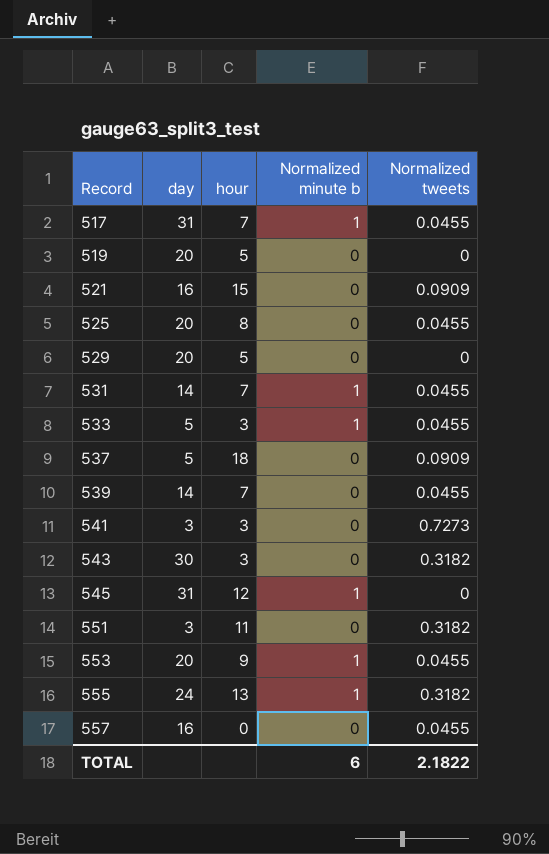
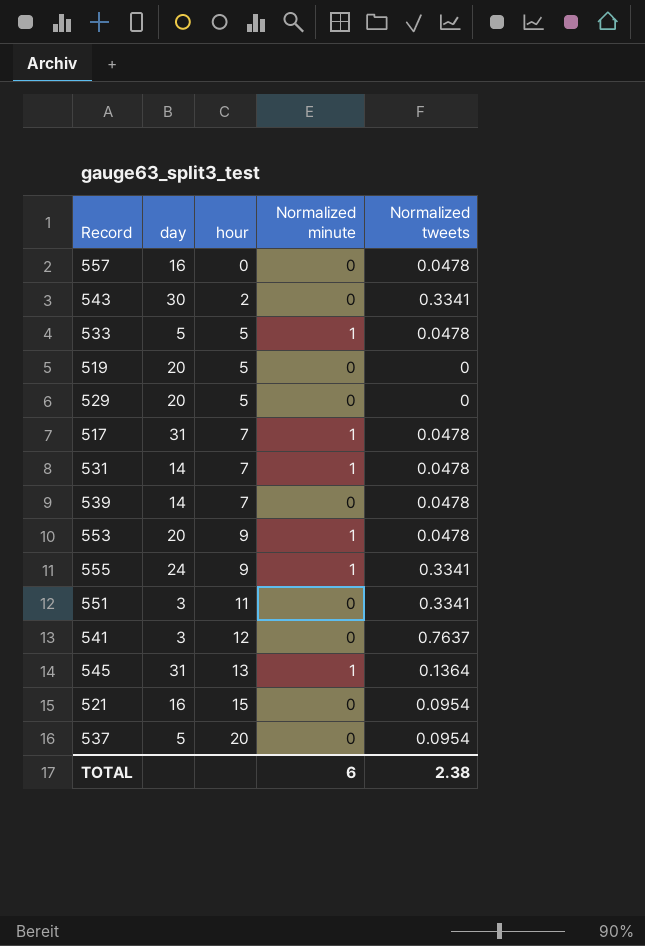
row order: Record ascending -> hour ascending
column name: Normalized minute b -> Normalized minute
row 525: 20 | 8 | 0 | 0.0455 -> none
557 | Normalized tweets: 0.0455 -> 0.0478
543 | hour: 3 -> 2
543 | Normalized tweets: 0.3182 -> 0.3341
533 | hour: 3 -> 5
533 | Normalized tweets: 0.0455 -> 0.0478
517 | Normalized tweets: 0.0455 -> 0.0478
531 | Normalized tweets: 0.0455 -> 0.0478
539 | Normalized tweets: 0.0455 -> 0.0478
553 | Normalized tweets: 0.0455 -> 0.0478
555 | hour: 13 -> 9
555 | Normalized tweets: 0.3182 -> 0.3341
551 | Normalized tweets: 0.3182 -> 0.3341
541 | hour: 3 -> 12
541 | Normalized tweets: 0.7273 -> 0.7637
545 | hour: 12 -> 13
545 | Normalized tweets: 0 -> 0.1364
521 | Normalized tweets: 0.0909 -> 0.0954
537 | hour: 18 -> 20
537 | Normalized tweets: 0.0909 -> 0.0954
TOTAL | Normalized tweets: 2.1822 -> 2.38

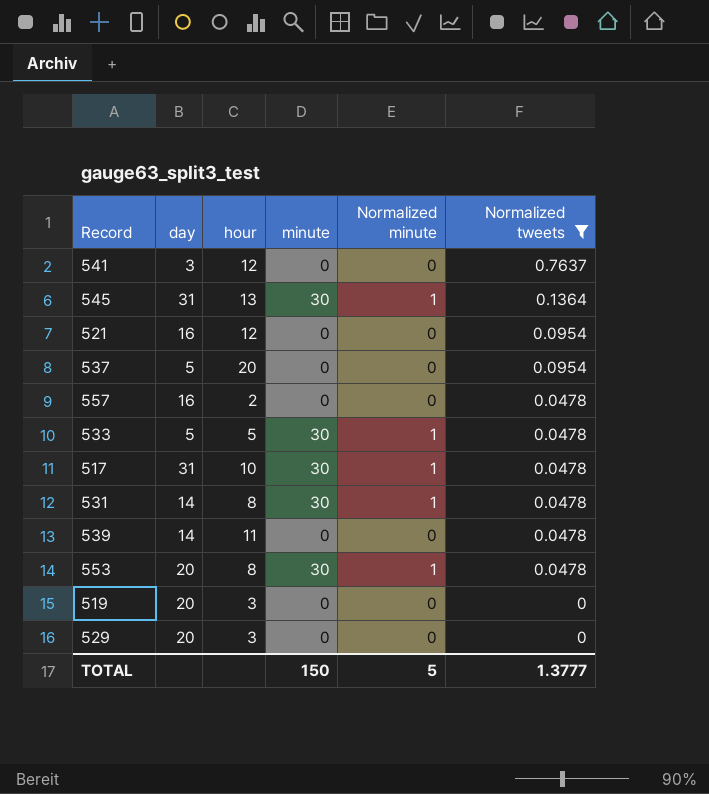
filter: none -> Normalized tweets != 0.3341
row order: hour ascending -> Normalized tweets descending
column minute | position: none -> 4
521 | hour: 15 -> 12
557 | hour: 0 -> 2
517 | hour: 7 -> 10
531 | hour: 7 -> 8
539 | hour: 7 -> 11
553 | hour: 9 -> 8
519 | hour: 5 -> 3
529 | hour: 5 -> 3
TOTAL | Normalized minute: 6 -> 5
TOTAL | Normalized tweets: 2.38 -> 1.3777

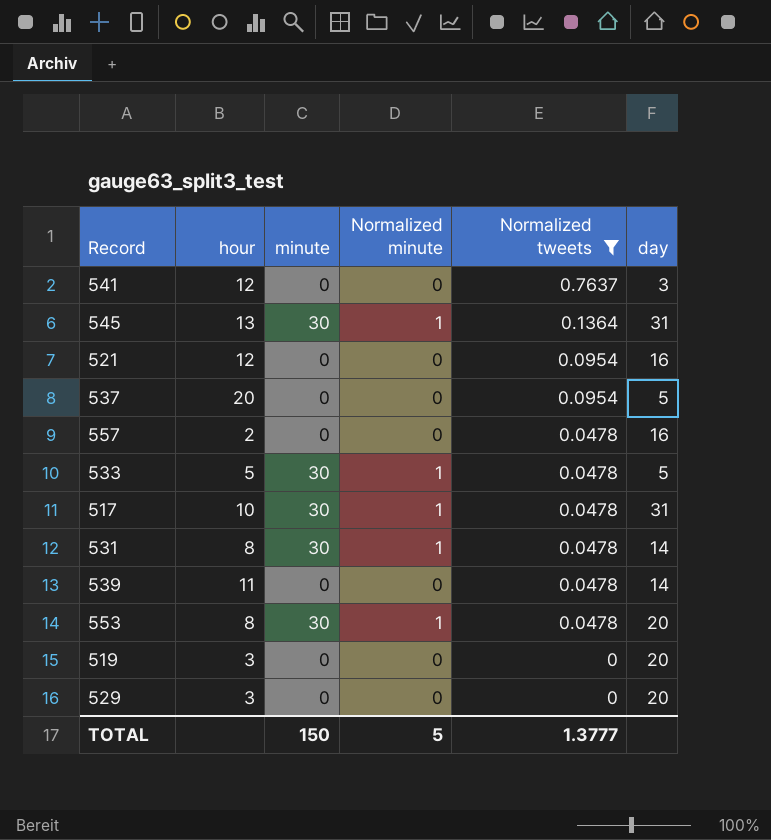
column day | position: 2 -> 6

